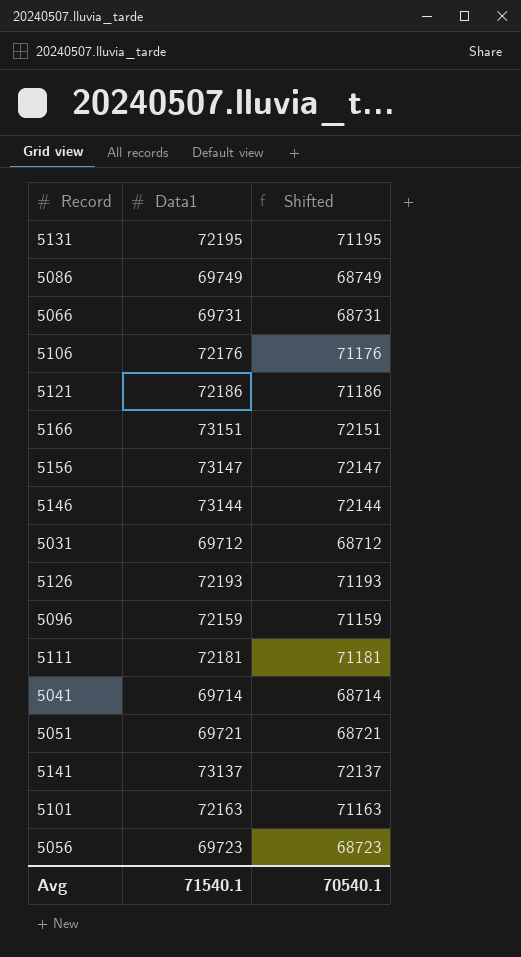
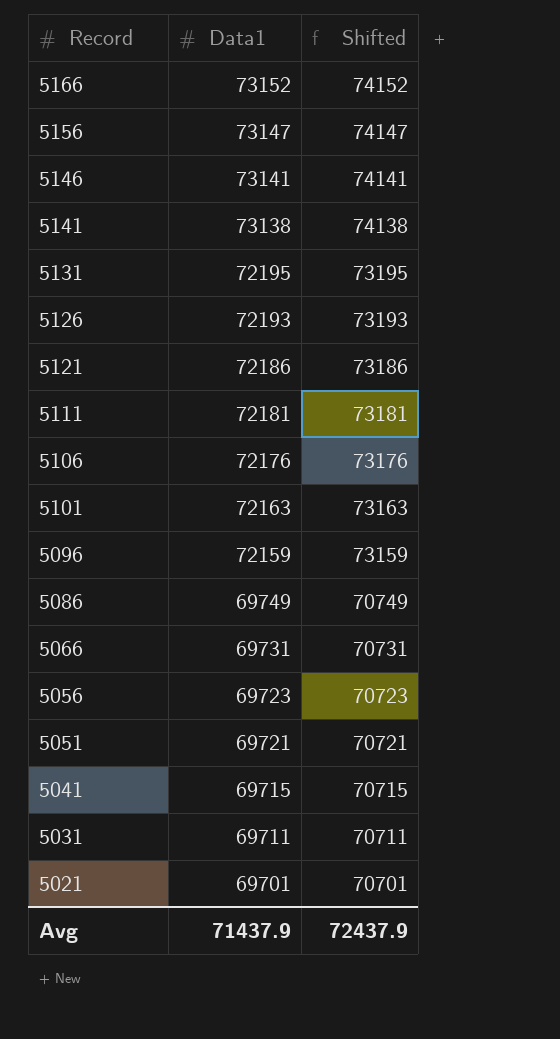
row order: none -> Record descending
column Shifted | formula: [Data1] - 1000 -> [Data1] + 1000
5166 | Data1: 73151 -> 73152
5146 | Data1: 73144 -> 73141
5141 | Data1: 73137 -> 73138
5041 | Data1: 69714 -> 69715
5031 | Data1: 69712 -> 69711
row 5021: none -> 69701 | 70701
Avg | Data1: 71540.1 -> 71437.9
Avg | Shifted: 70540.1 -> 72437.9

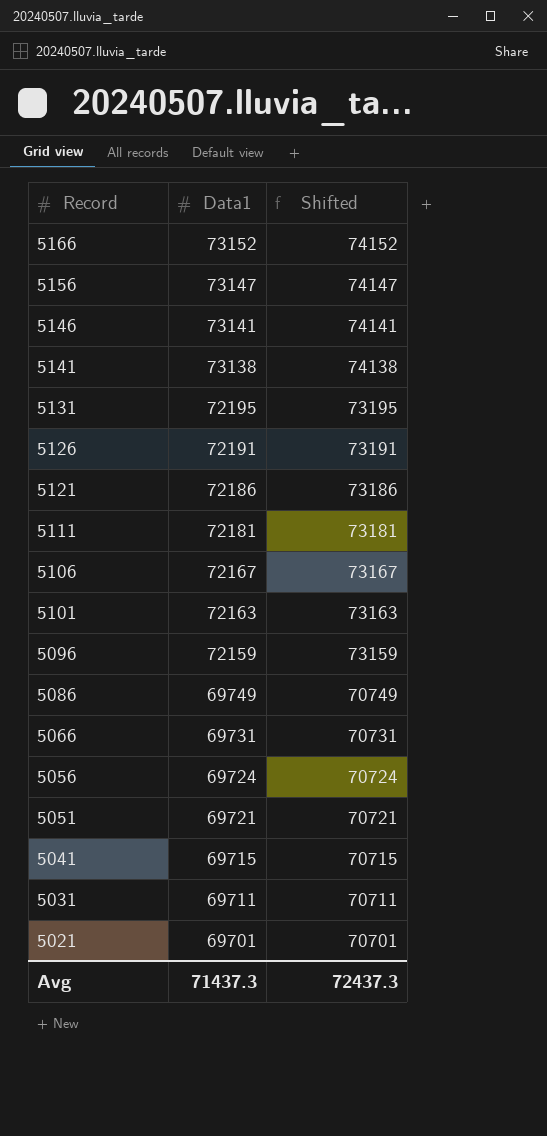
5126 | Data1: 72193 -> 72191
5126 | Shifted: 73193 -> 73191
5106 | Data1: 72176 -> 72167
5106 | Shifted: 73176 -> 73167
5056 | Data1: 69723 -> 69724
5056 | Shifted: 70723 -> 70724
Avg | Data1: 71437.9 -> 71437.3
Avg | Shifted: 72437.9 -> 72437.3

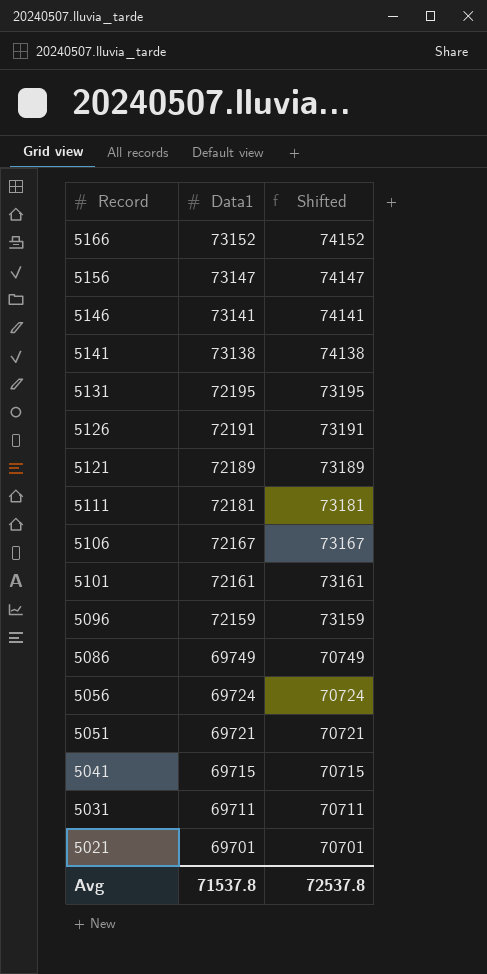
row 5066: 69731 | 70731 -> none
5121 | Data1: 72186 -> 72189
5121 | Shifted: 73186 -> 73189
5101 | Data1: 72163 -> 72161
5101 | Shifted: 73163 -> 73161
Avg | Data1: 71437.3 -> 71537.8
Avg | Shifted: 72437.3 -> 72537.8

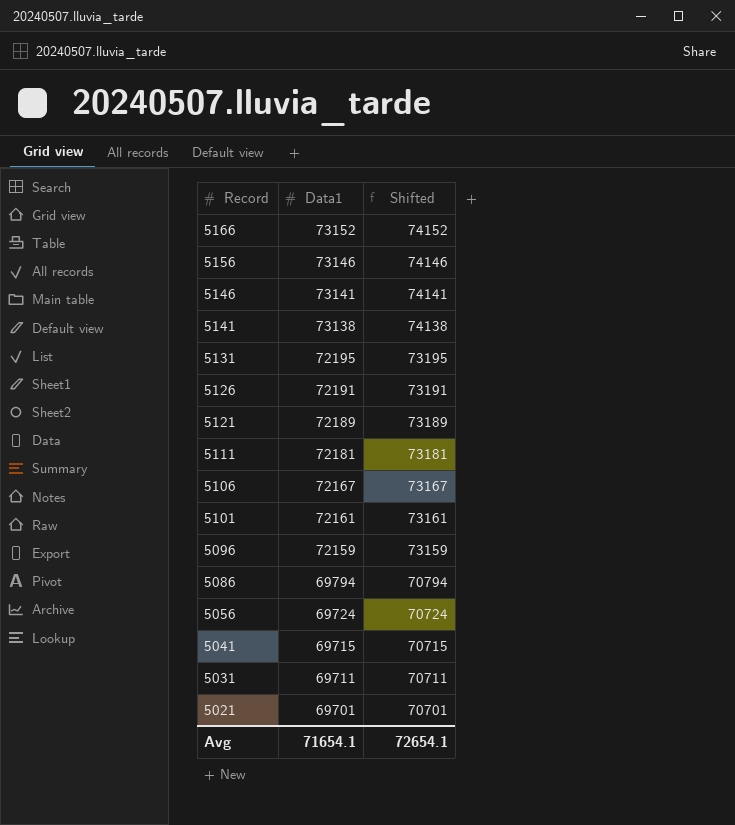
row 5051: 69721 | 70721 -> none
5156 | Data1: 73147 -> 73146
5156 | Shifted: 74147 -> 74146
5086 | Data1: 69749 -> 69794
5086 | Shifted: 70749 -> 70794
Avg | Data1: 71537.8 -> 71654.1
Avg | Shifted: 72537.8 -> 72654.1

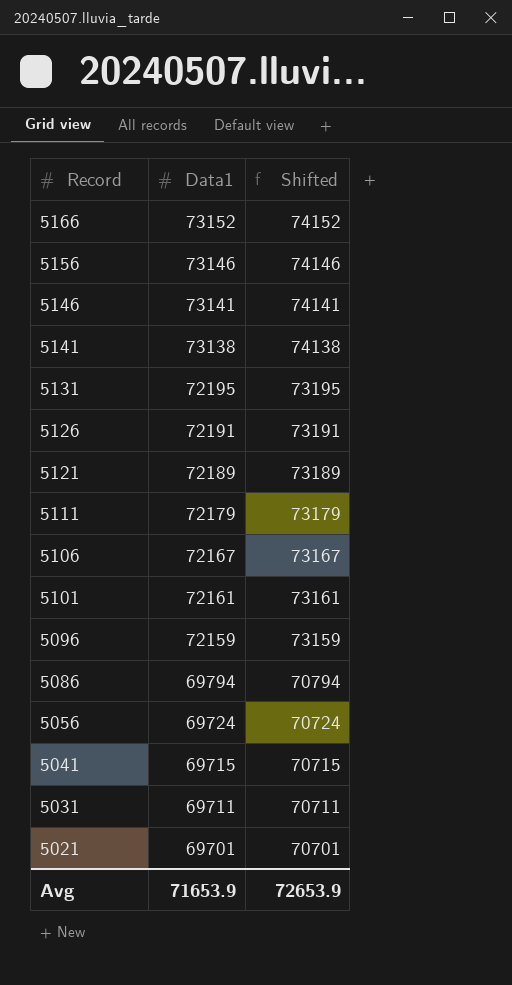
5111 | Data1: 72181 -> 72179
5111 | Shifted: 73181 -> 73179
Avg | Data1: 71654.1 -> 71653.9
Avg | Shifted: 72654.1 -> 72653.9

